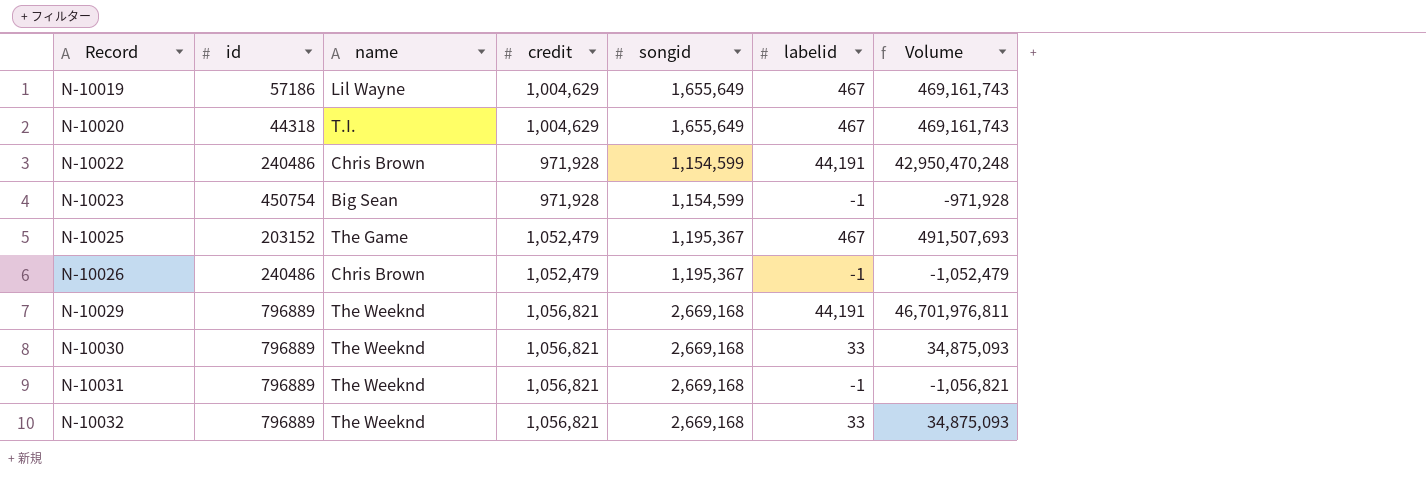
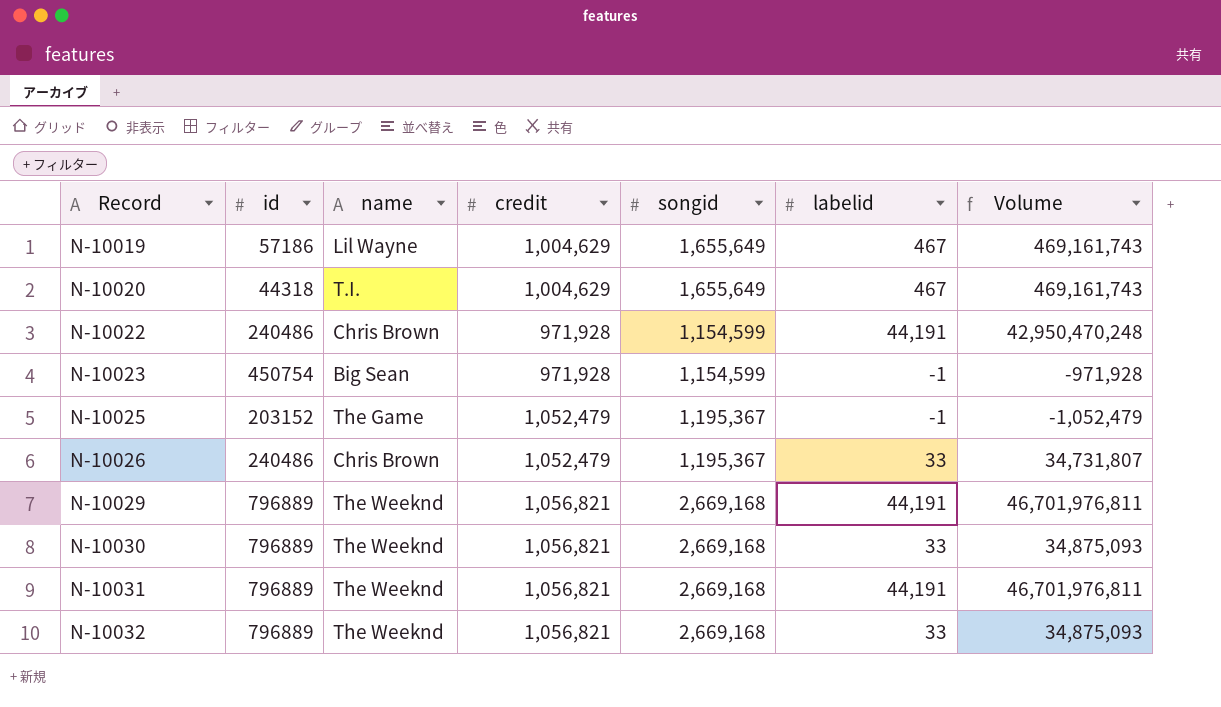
N-10025 | labelid: 467 -> -1
N-10025 | Volume: 491,507,693 -> -1,052,479
N-10026 | labelid: -1 -> 33
N-10026 | Volume: -1,052,479 -> 34,731,807
N-10031 | labelid: -1 -> 44,191
N-10031 | Volume: -1,056,821 -> 46,701,976,811

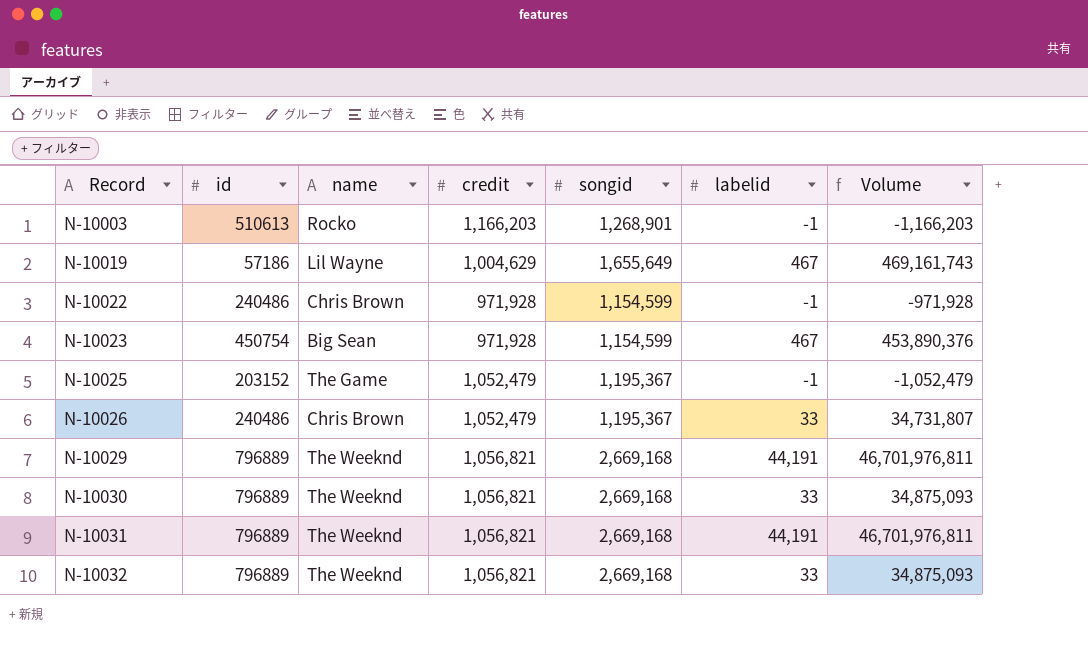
row N-10020: 44318 | T.I. | 1,004,629 | 1,655,649 | 467 | 469,161,743 -> none
row N-10003: none -> 510613 | Rocko | 1,166,203 | 1,268,901 | -1 | -1,166,203
N-10022 | labelid: 44,191 -> -1
N-10022 | Volume: 42,950,470,248 -> -971,928
N-10023 | labelid: -1 -> 467
N-10023 | Volume: -971,928 -> 453,890,376

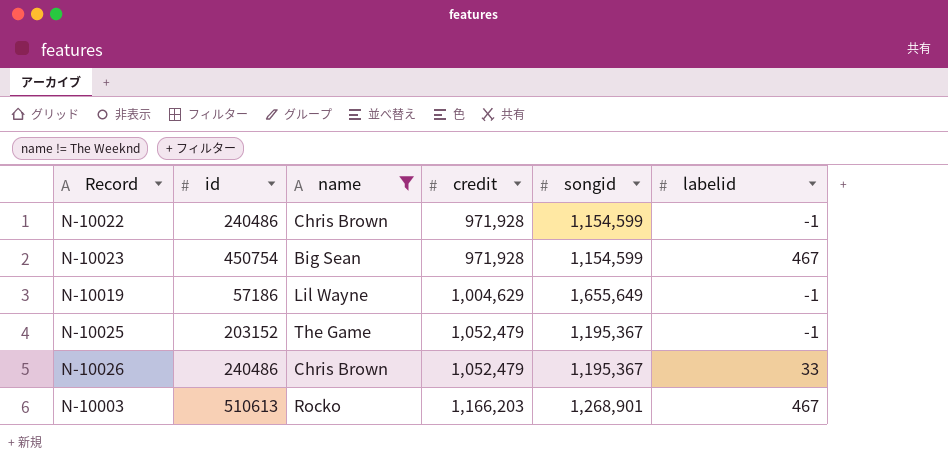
filter: none -> name != The Weeknd
row order: Record ascending -> credit ascending
column Volume | formula: [credit] * [labelid] -> none
N-10019 | labelid: 467 -> -1
N-10003 | labelid: -1 -> 467

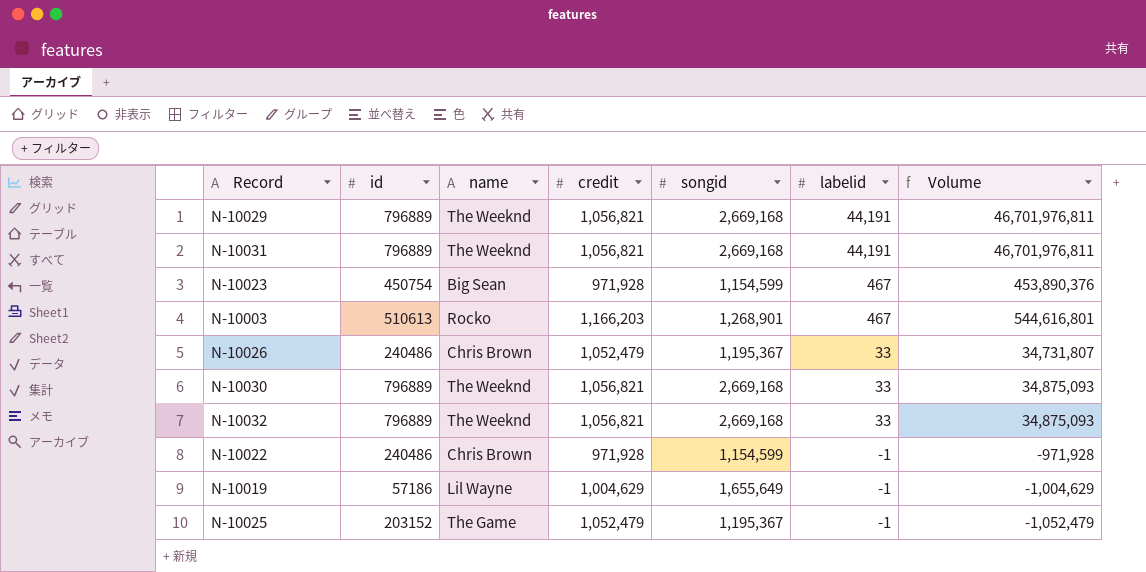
filter: name != The Weeknd -> none
row order: credit ascending -> labelid descending
column Volume | formula: none -> [credit] * [labelid]

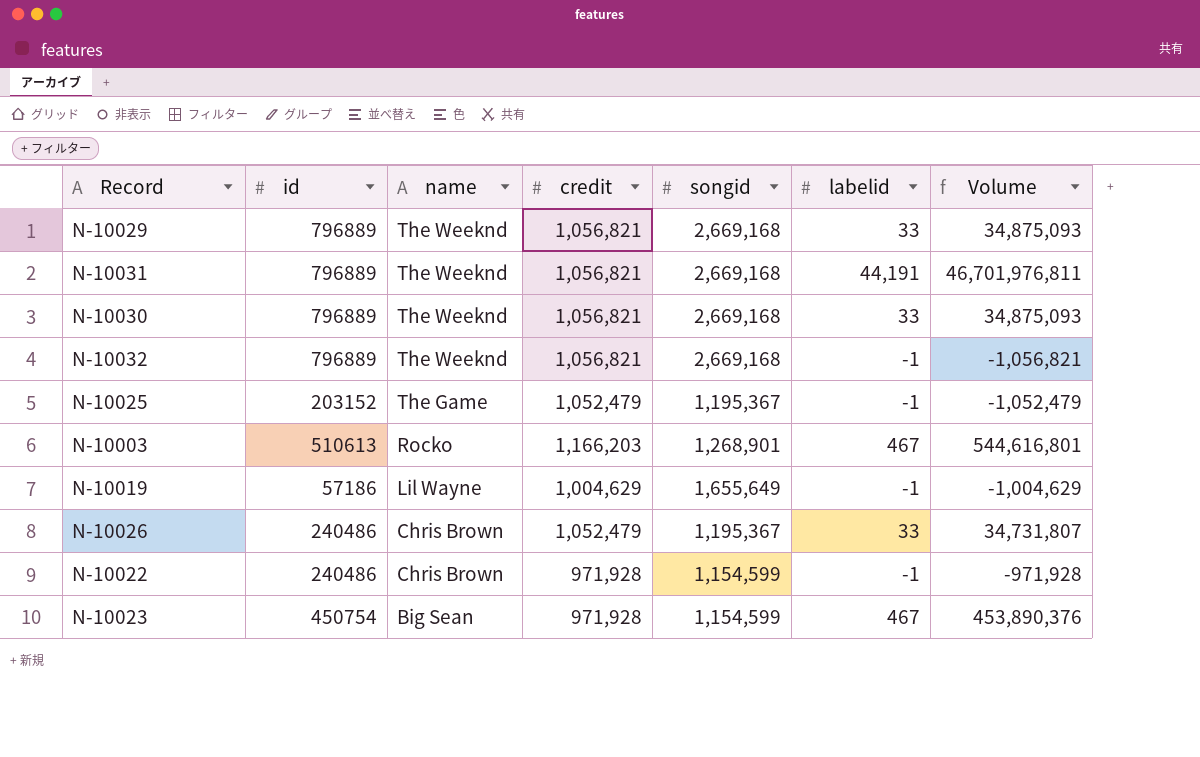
row order: labelid descending -> name descending
N-10029 | labelid: 44,191 -> 33
N-10029 | Volume: 46,701,976,811 -> 34,875,093
N-10032 | labelid: 33 -> -1
N-10032 | Volume: 34,875,093 -> -1,056,821

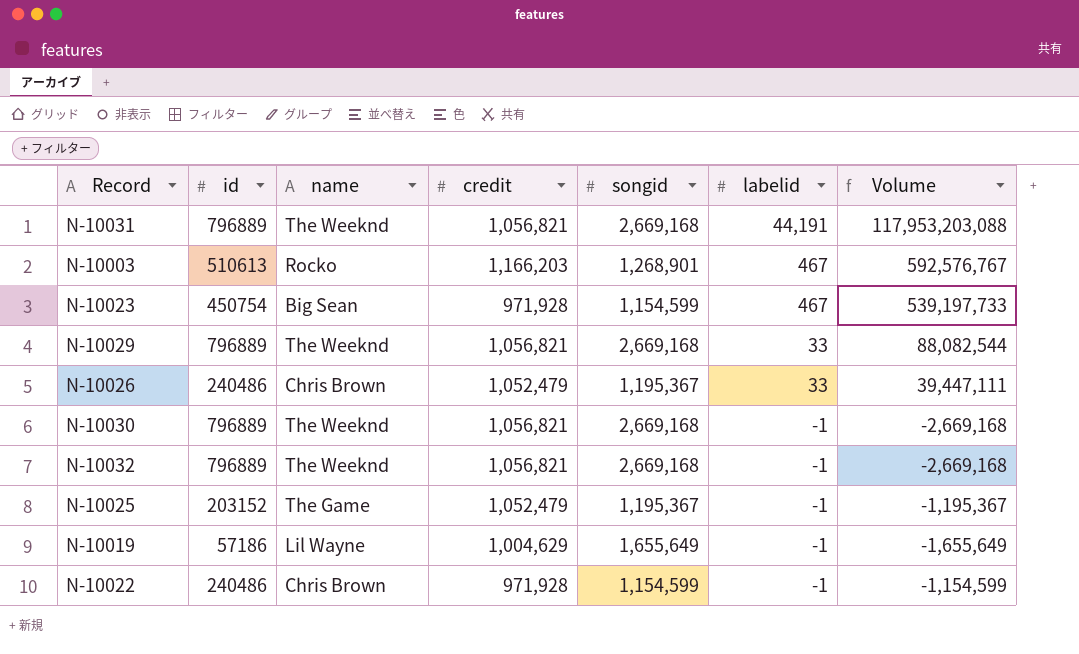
row order: name descending -> labelid descending
column Volume | formula: [credit] * [labelid] -> [songid] * [labelid]
N-10030 | labelid: 33 -> -1

